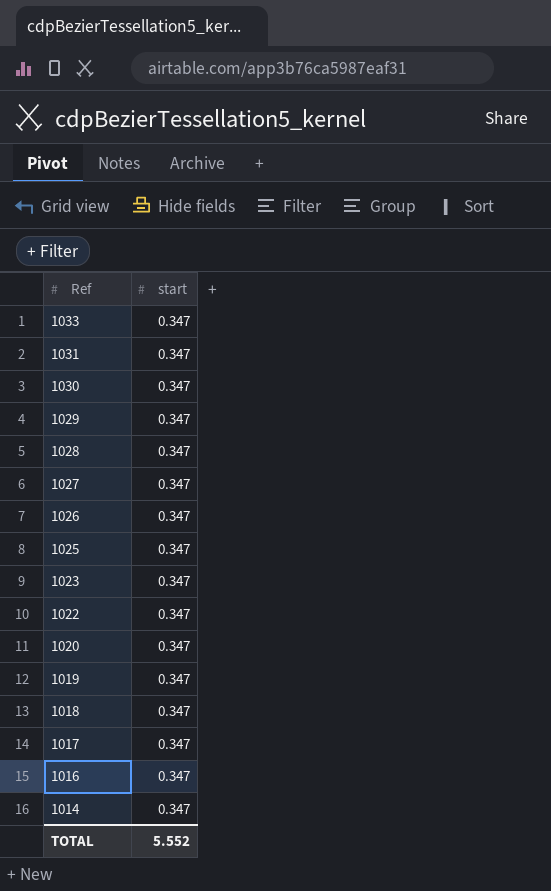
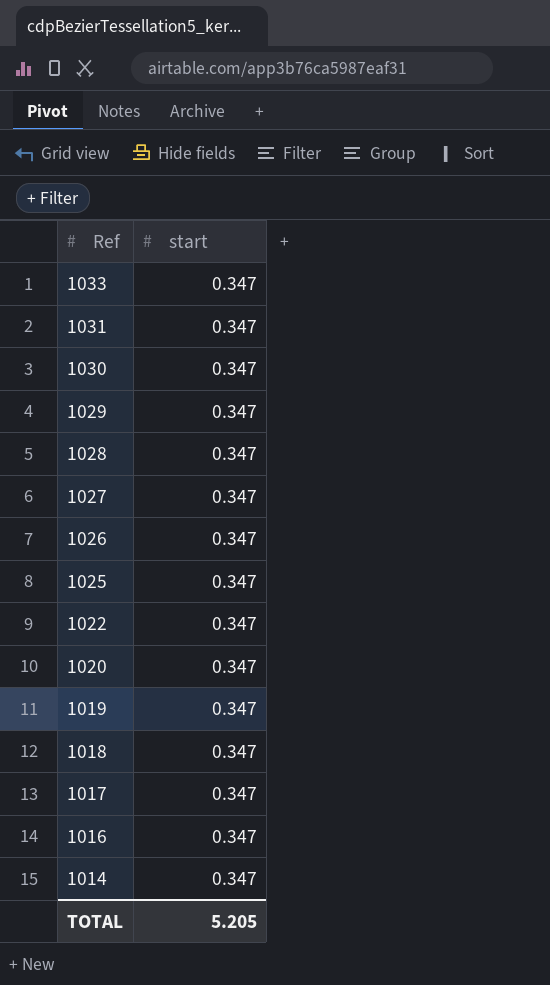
row 1023: 0.347 -> none
TOTAL | start: 5.552 -> 5.205

